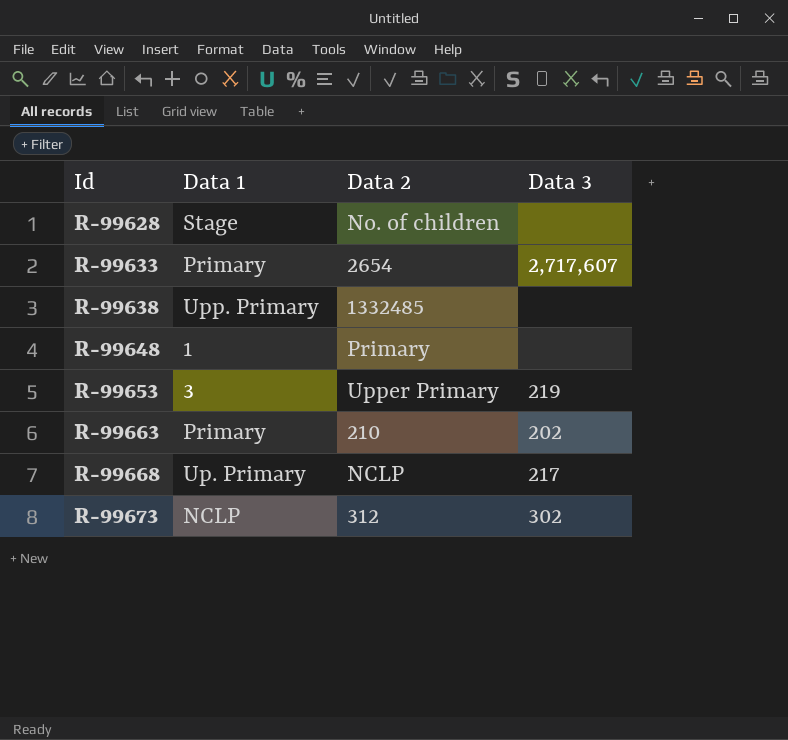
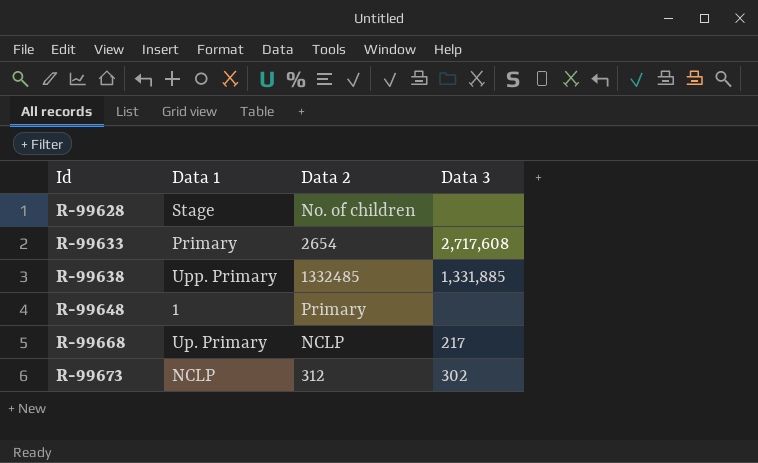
row R-99653: 3 | Upper Primary | 219 -> none
row R-99663: Primary | 210 | 202 -> none
R-99633 | Data 3: 2,717,607 -> 2,717,608
R-99638 | Data 3: none -> 1,331,885

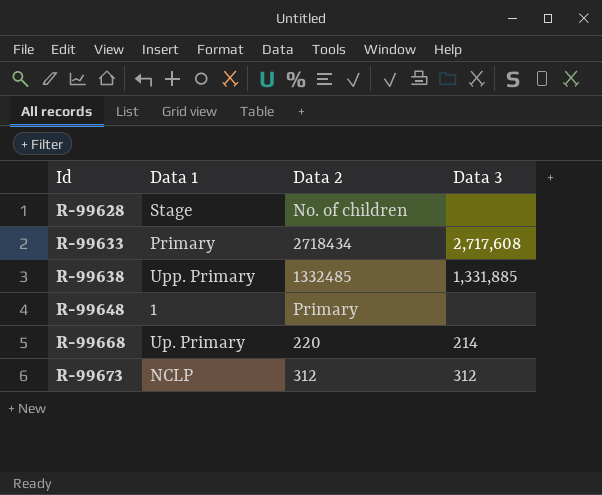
R-99633 | Data 2: 2654 -> 2718434
R-99668 | Data 2: NCLP -> 220
R-99668 | Data 3: 217 -> 214
R-99673 | Data 3: 302 -> 312

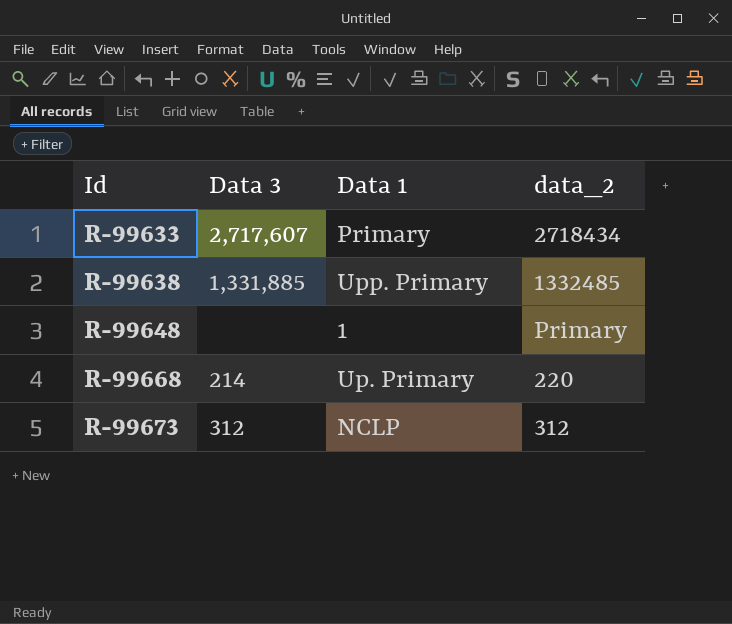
column Data 3 | position: 4 -> 2
column name: Data 2 -> data_2
row R-99628: Stage | No. of children | none -> none
R-99633 | Data 3: 2,717,608 -> 2,717,607

